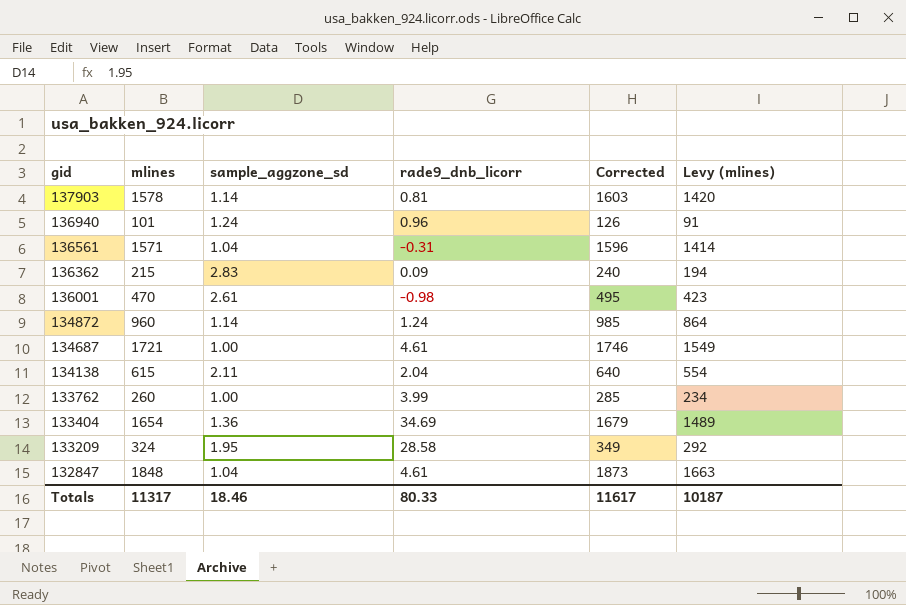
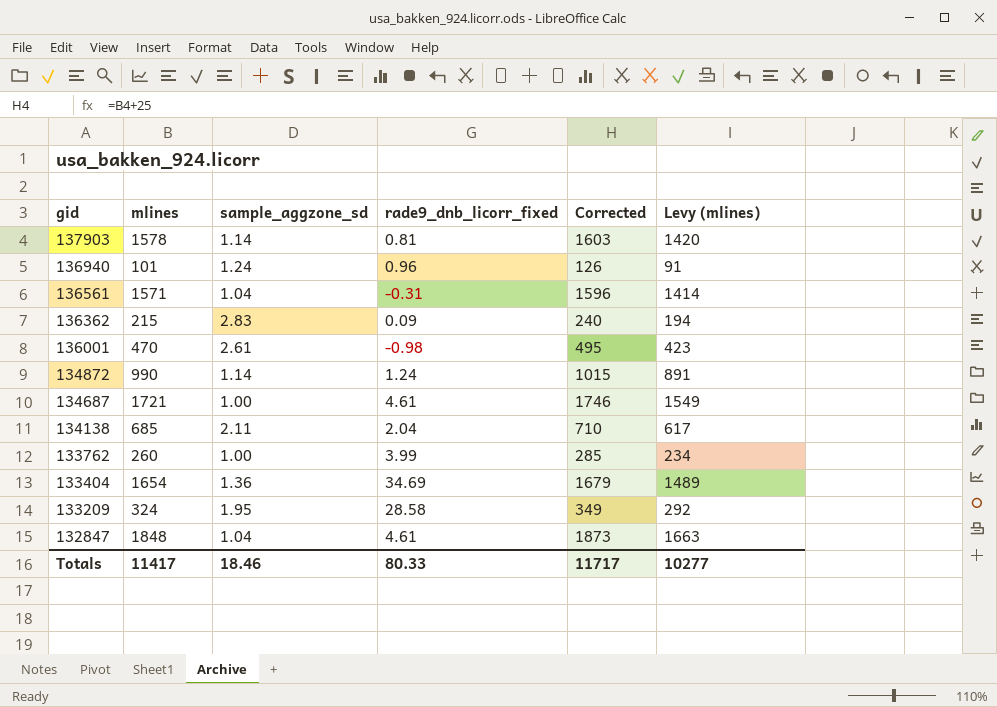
column name: rade9_dnb_licorr -> rade9_dnb_licorr_fixed
134872 | mlines: 960 -> 990
134872 | Corrected: 985 -> 1015
134872 | Levy (mlines): 864 -> 891
134138 | mlines: 615 -> 685
134138 | Corrected: 640 -> 710
134138 | Levy (mlines): 554 -> 617
Totals | mlines: 11317 -> 11417
Totals | Corrected: 11617 -> 11717
Totals | Levy (mlines): 10187 -> 10277

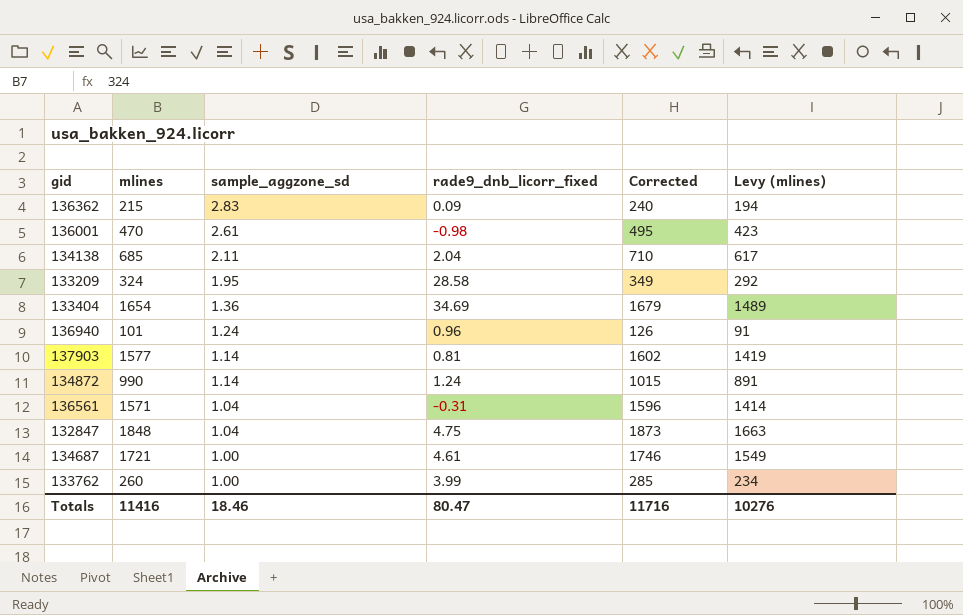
row order: gid descending -> sample_aggzone_sd descending
137903 | mlines: 1578 -> 1577
137903 | Corrected: 1603 -> 1602
137903 | Levy (mlines): 1420 -> 1419
132847 | rade9_dnb_licorr_fixed: 4.61 -> 4.75
Totals | mlines: 11417 -> 11416
Totals | rade9_dnb_licorr_fixed: 80.33 -> 80.47
Totals | Corrected: 11717 -> 11716
Totals | Levy (mlines): 10277 -> 10276

